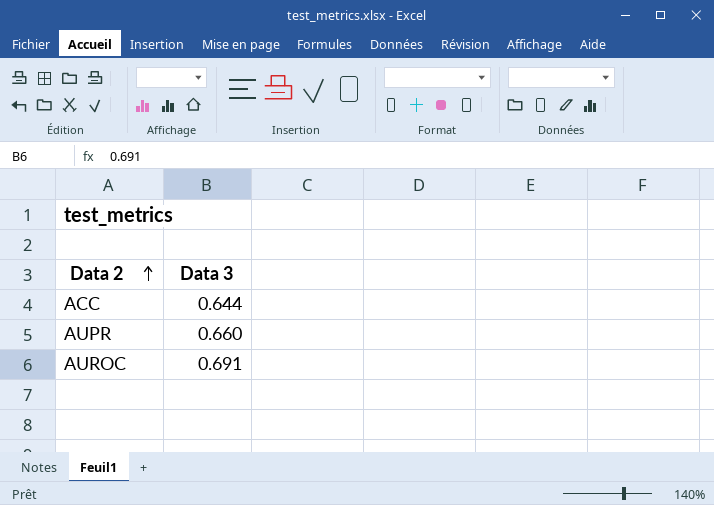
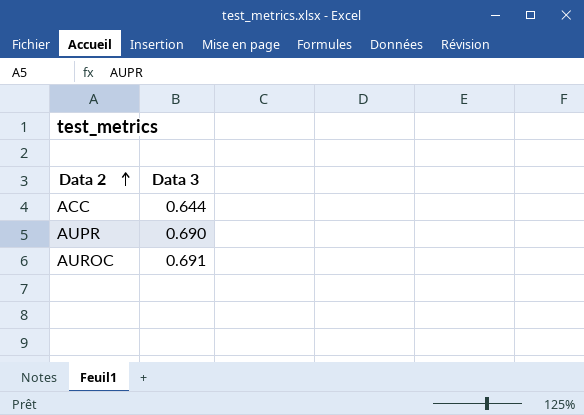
AUPR | Data 3: 0.660 -> 0.690

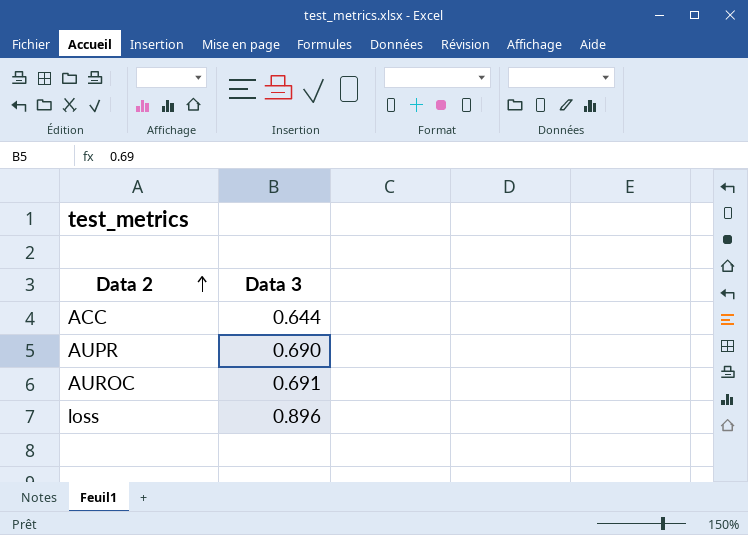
row loss: none -> 0.896

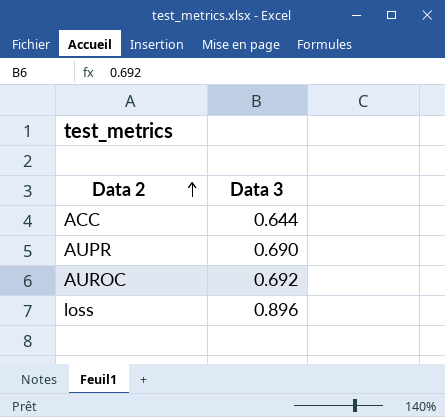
AUROC | Data 3: 0.691 -> 0.692

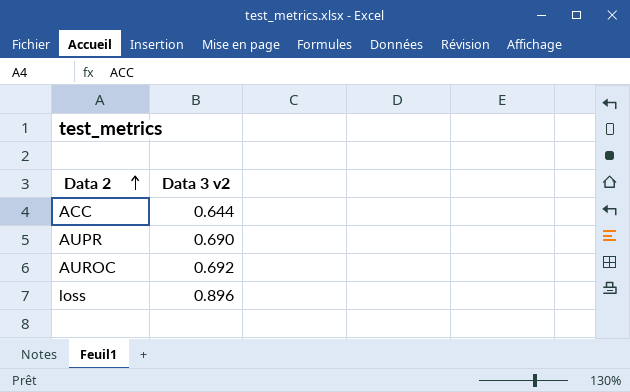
column name: Data 3 -> Data 3 v2

